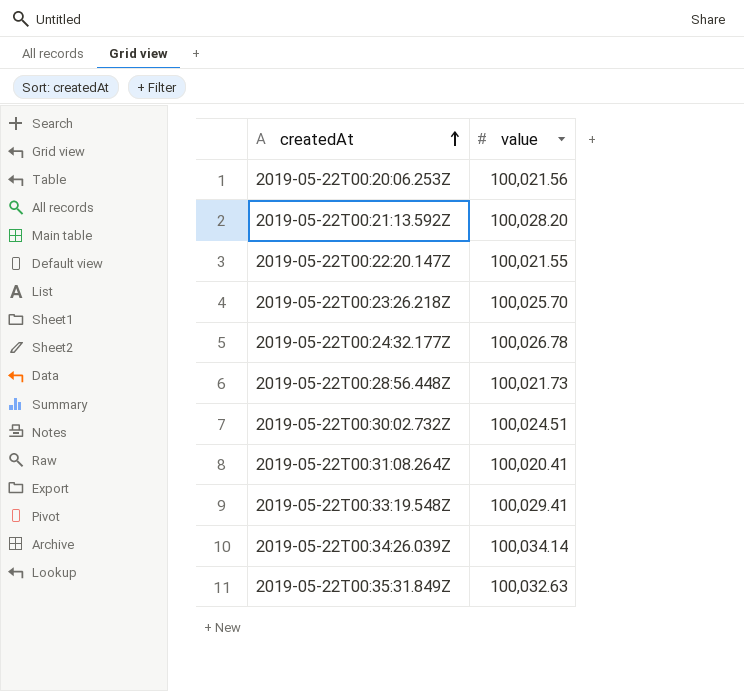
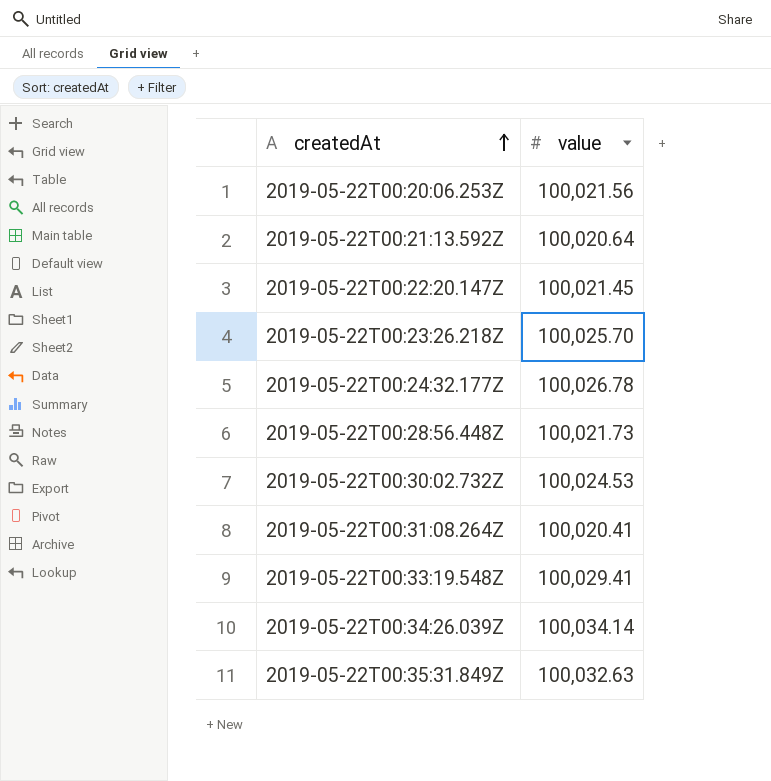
2019-05-22T00:21:13.592Z | value: 100,028.20 -> 100,020.64
2019-05-22T00:22:20.147Z | value: 100,021.55 -> 100,021.45
2019-05-22T00:30:02.732Z | value: 100,024.51 -> 100,024.53

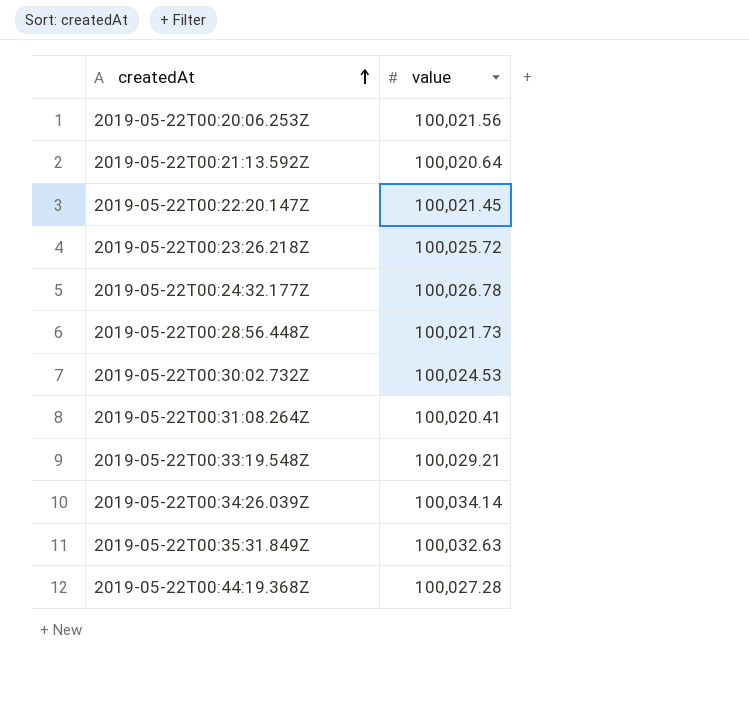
2019-05-22T00:23:26.218Z | value: 100,025.70 -> 100,025.72
2019-05-22T00:33:19.548Z | value: 100,029.41 -> 100,029.21
row 2019-05-22T00:44:19.368Z: none -> 100,027.28

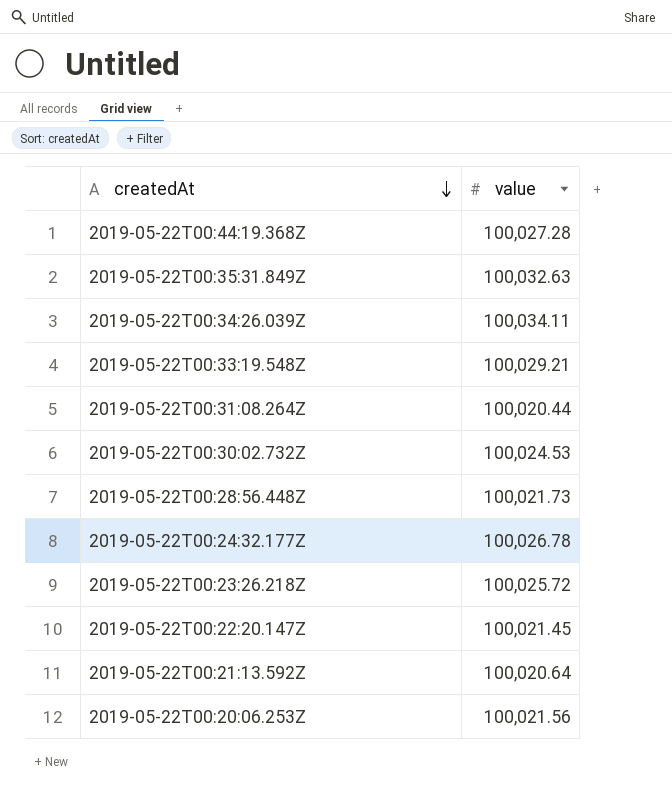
row order: createdAt ascending -> createdAt descending
2019-05-22T00:34:26.039Z | value: 100,034.14 -> 100,034.11
2019-05-22T00:31:08.264Z | value: 100,020.41 -> 100,020.44

